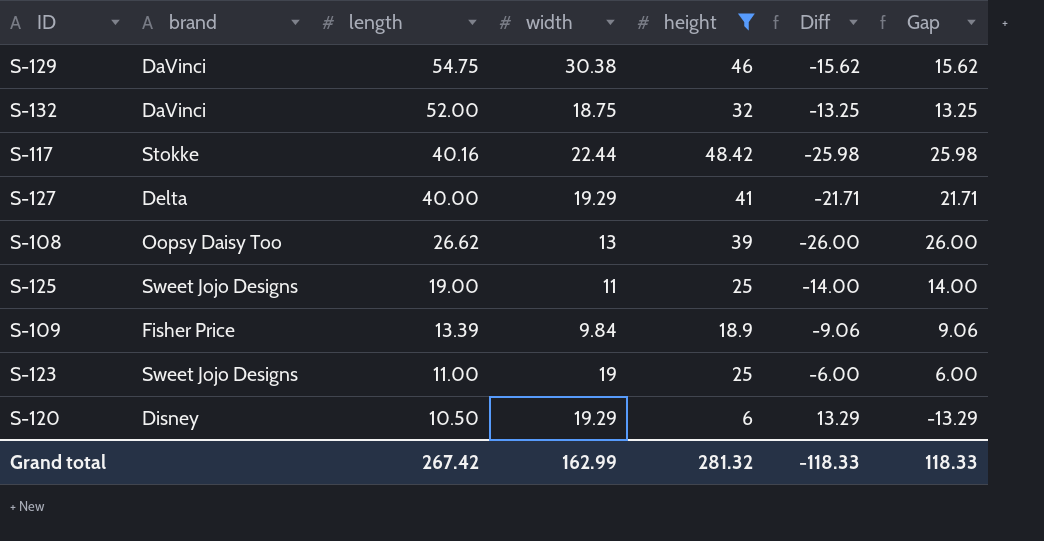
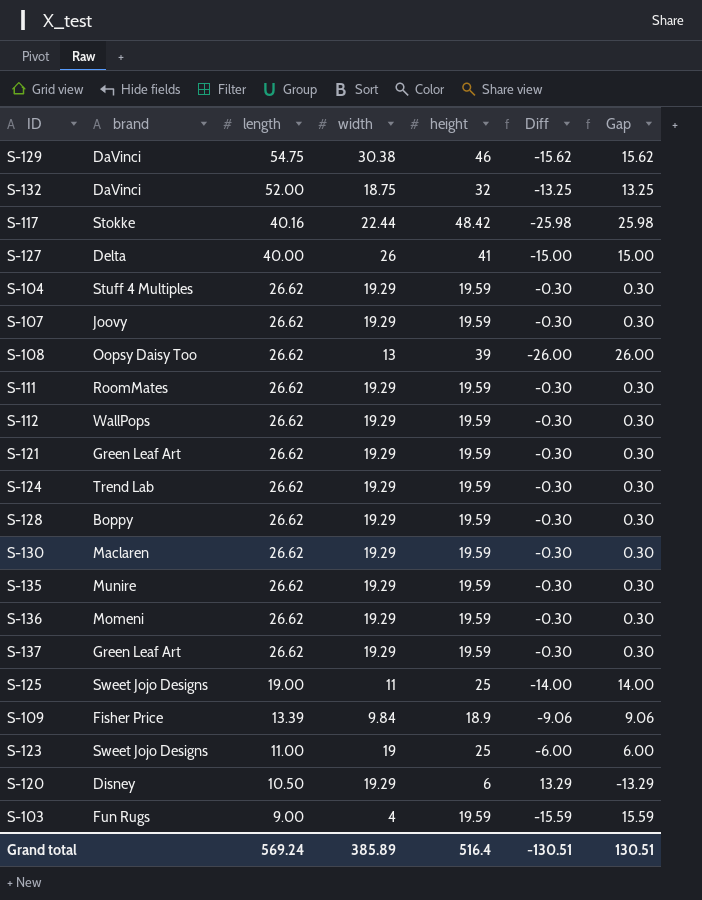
filter: height != 19.59 -> none
S-127 | width: 19.29 -> 26
S-127 | Diff: -21.71 -> -15.00
S-127 | Gap: 21.71 -> 15.00
Grand total | length: 267.42 -> 569.24
Grand total | width: 162.99 -> 385.89
Grand total | height: 281.32 -> 516.4
Grand total | Diff: -118.33 -> -130.51
Grand total | Gap: 118.33 -> 130.51

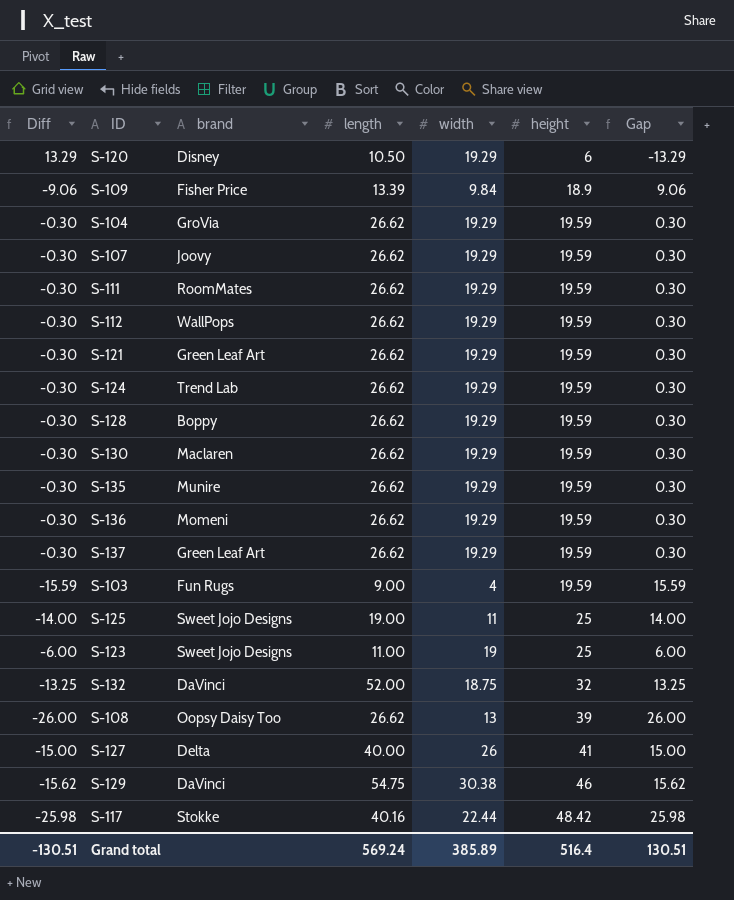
row order: length descending -> height ascending
column Diff | position: 6 -> 1
S-104 | brand: Stuff 4 Multiples -> GroVia

